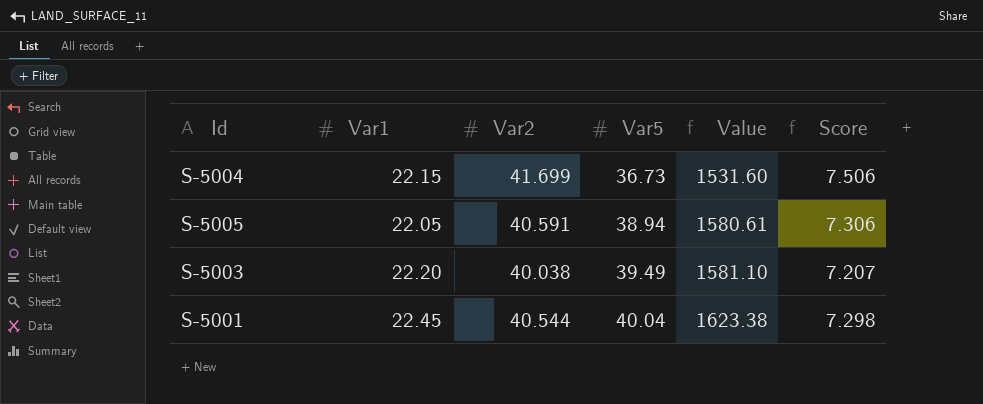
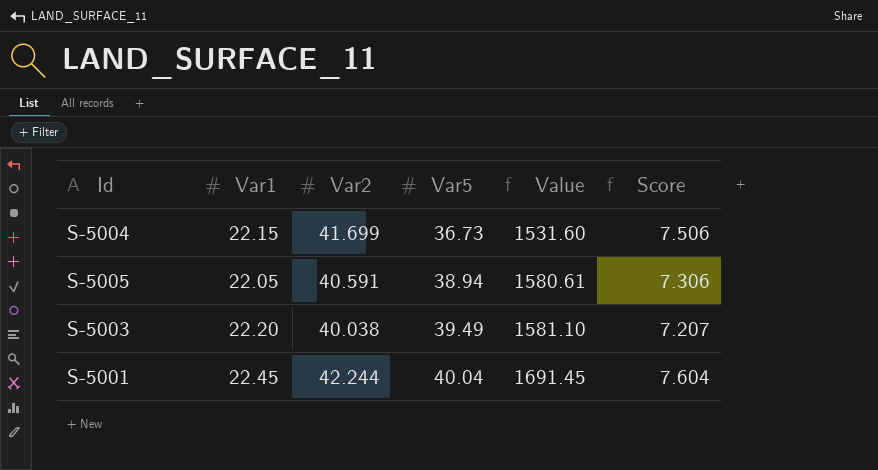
S-5001 | Var2: 40.544 -> 42.244
S-5001 | Value: 1623.38 -> 1691.45
S-5001 | Score: 7.298 -> 7.604

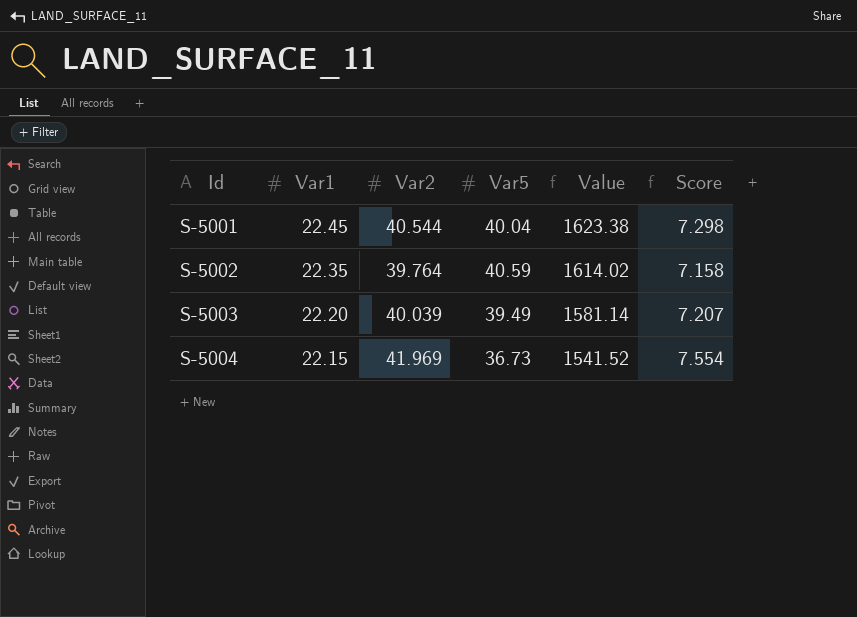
row order: Var5 ascending -> Id ascending
row S-5005: 22.05 | 40.591 | 38.94 | 1580.61 | 7.306 -> none
S-5001 | Var2: 42.244 -> 40.544
S-5001 | Value: 1691.45 -> 1623.38
S-5001 | Score: 7.604 -> 7.298
row S-5002: none -> 22.35 | 39.764 | 40.59 | 1614.02 | 7.158
S-5003 | Var2: 40.038 -> 40.039
S-5003 | Value: 1581.10 -> 1581.14
S-5004 | Var2: 41.699 -> 41.969
S-5004 | Value: 1531.60 -> 1541.52
S-5004 | Score: 7.506 -> 7.554

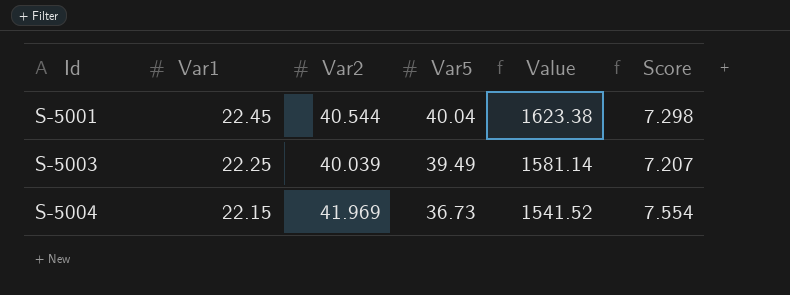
row S-5002: 22.35 | 39.764 | 40.59 | 1614.02 | 7.158 -> none
S-5003 | Var1: 22.20 -> 22.25

